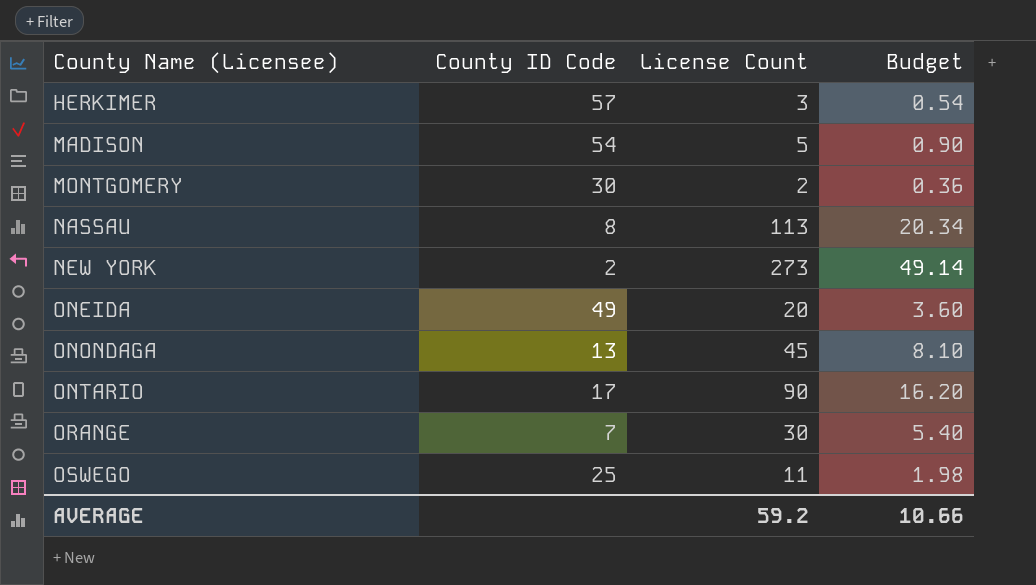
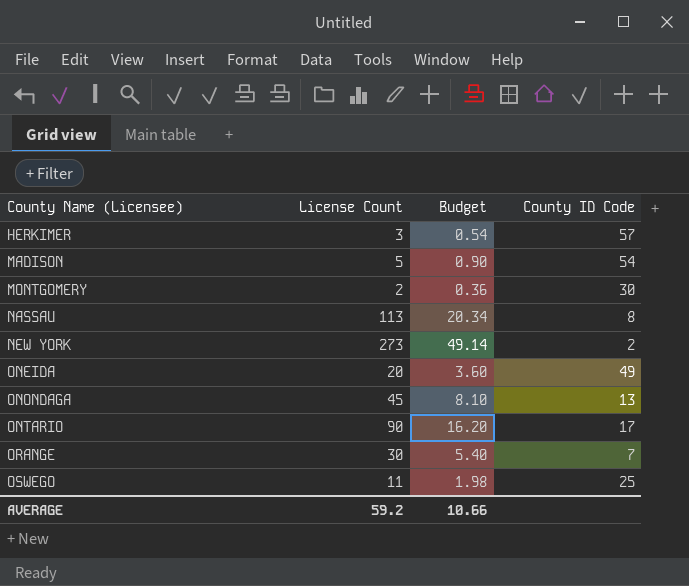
column County ID Code | position: 2 -> 4

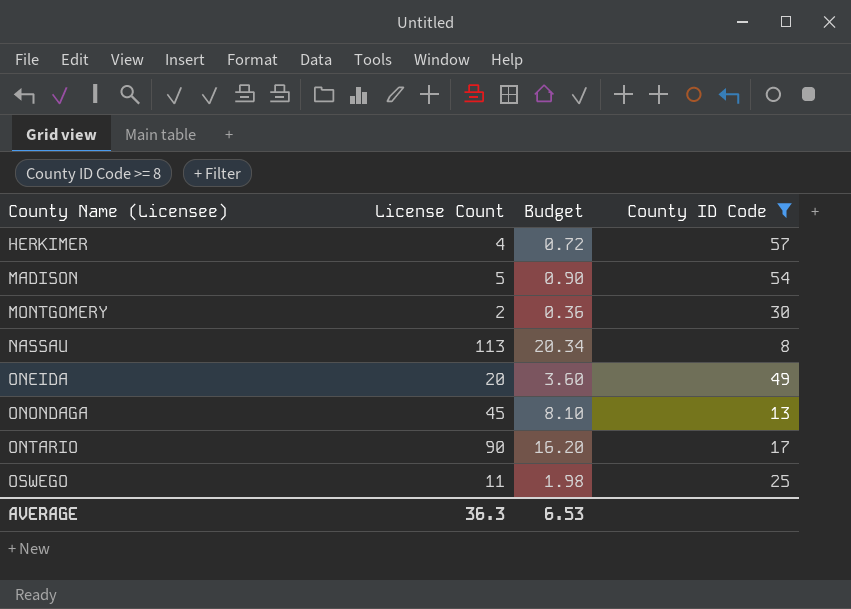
filter: none -> County ID Code >= 8
HERKIMER | License Count: 3 -> 4
HERKIMER | Budget: 0.54 -> 0.72
AVERAGE | License Count: 59.2 -> 36.3
AVERAGE | Budget: 10.66 -> 6.53

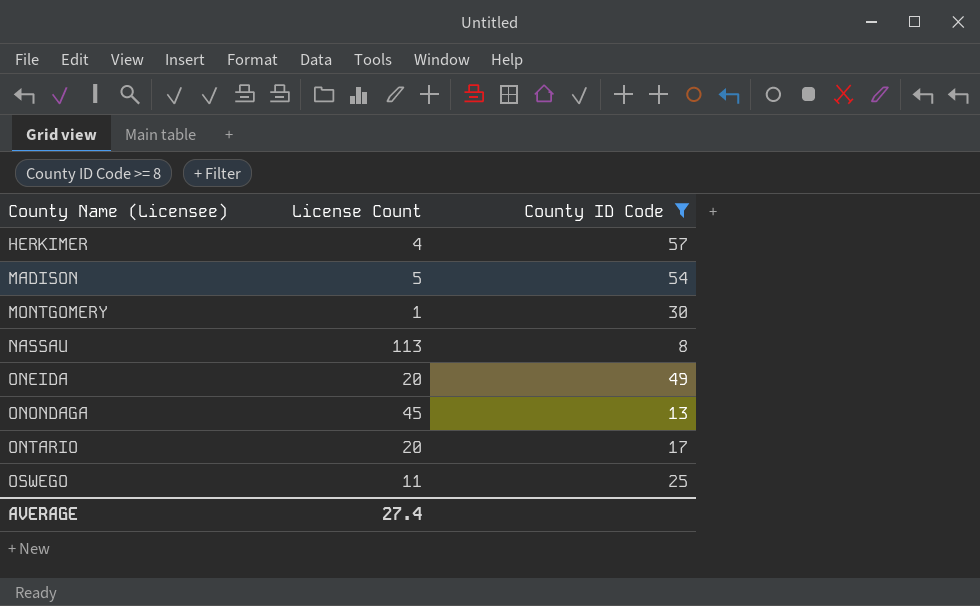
column Budget | formula: [License Count] * 0.18 -> none
MONTGOMERY | License Count: 2 -> 1
ONTARIO | License Count: 90 -> 20
AVERAGE | License Count: 36.3 -> 27.4

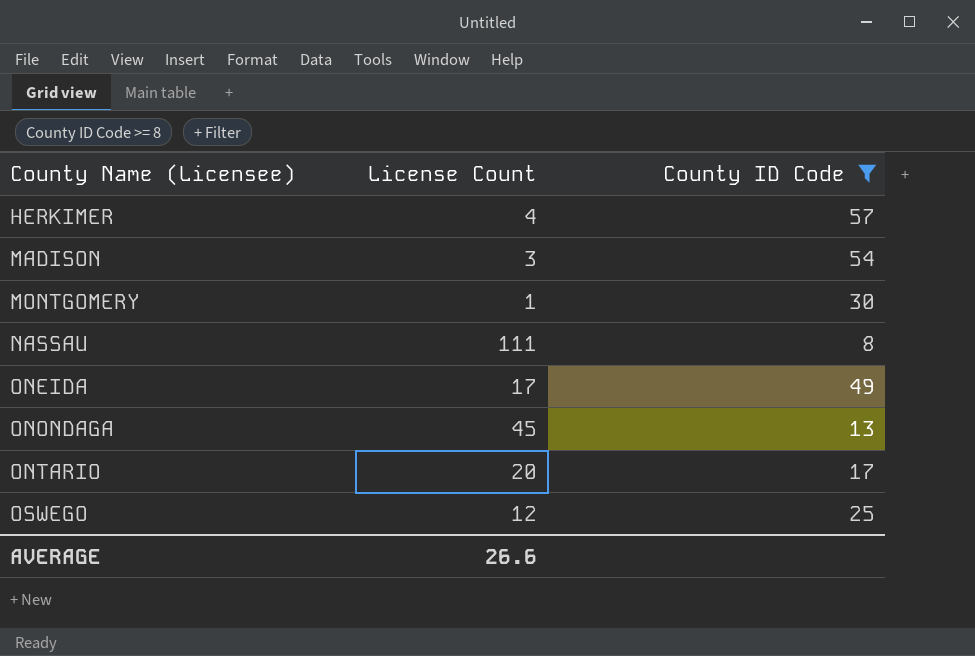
MADISON | License Count: 5 -> 3
NASSAU | License Count: 113 -> 111
ONEIDA | License Count: 20 -> 17
OSWEGO | License Count: 11 -> 12
AVERAGE | License Count: 27.4 -> 26.6

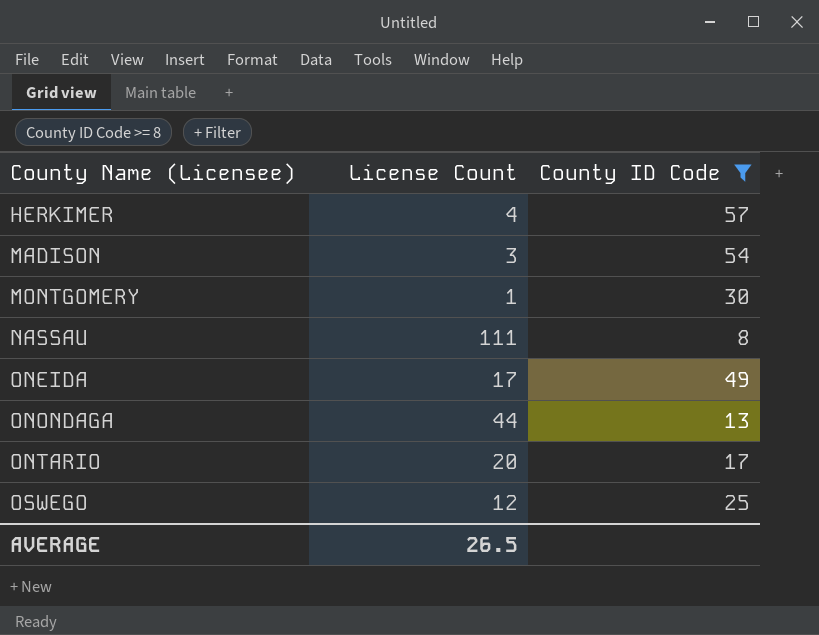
ONONDAGA | License Count: 45 -> 44
AVERAGE | License Count: 26.6 -> 26.5

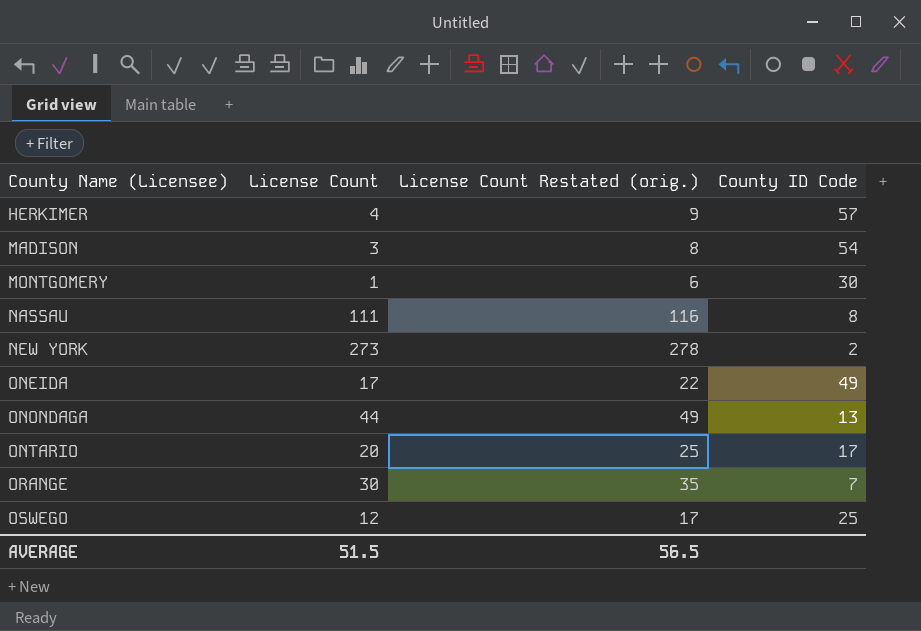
filter: County ID Code >= 8 -> none
column License Count Restated (orig.) | formula: none -> [License Count] + 5
AVERAGE | License Count: 26.5 -> 51.5

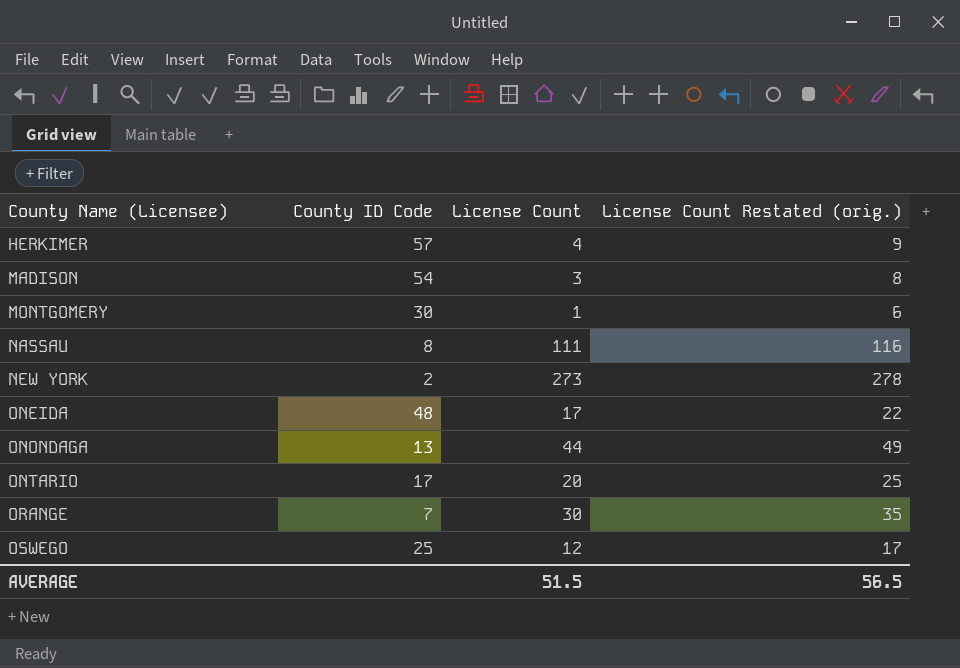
column County ID Code | position: 4 -> 2
ONEIDA | County ID Code: 49 -> 48

